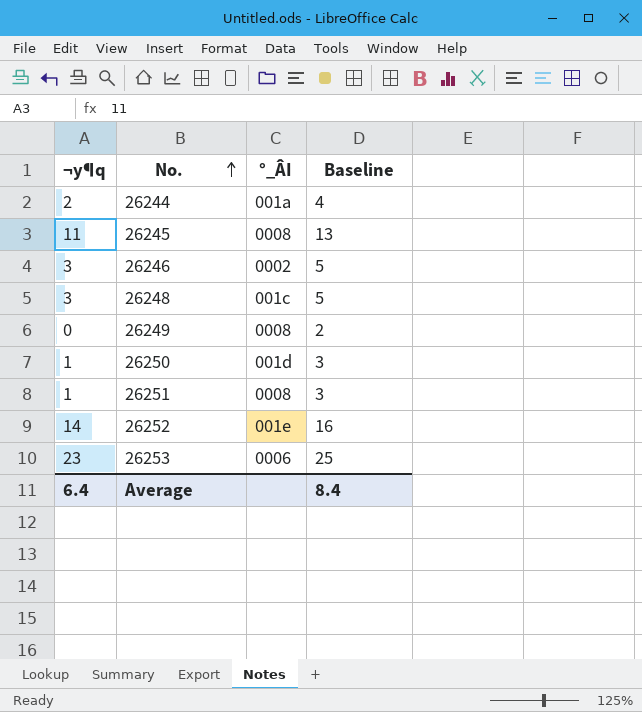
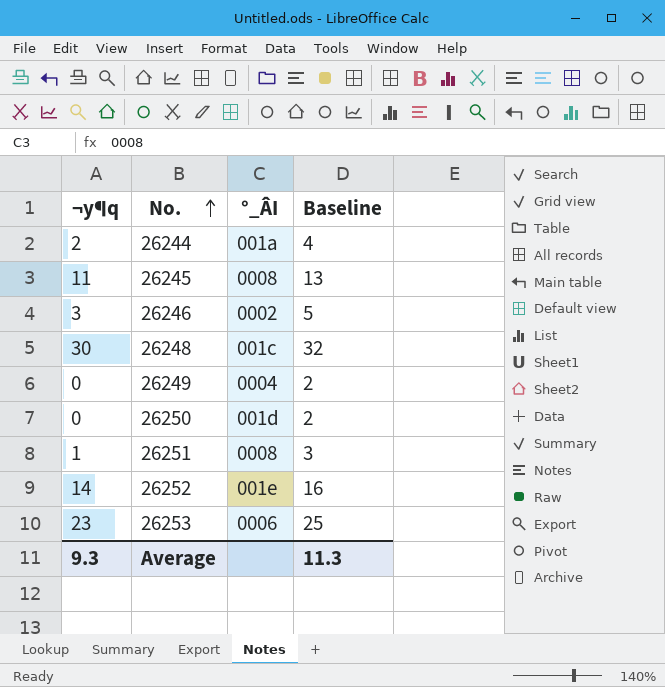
26248 | ¬y¶q: 3 -> 30
26248 | Baseline: 5 -> 32
26249 | °_ÂI: 0008 -> 0004
26250 | ¬y¶q: 1 -> 0
26250 | Baseline: 3 -> 2
Average | ¬y¶q: 6.4 -> 9.3
Average | Baseline: 8.4 -> 11.3

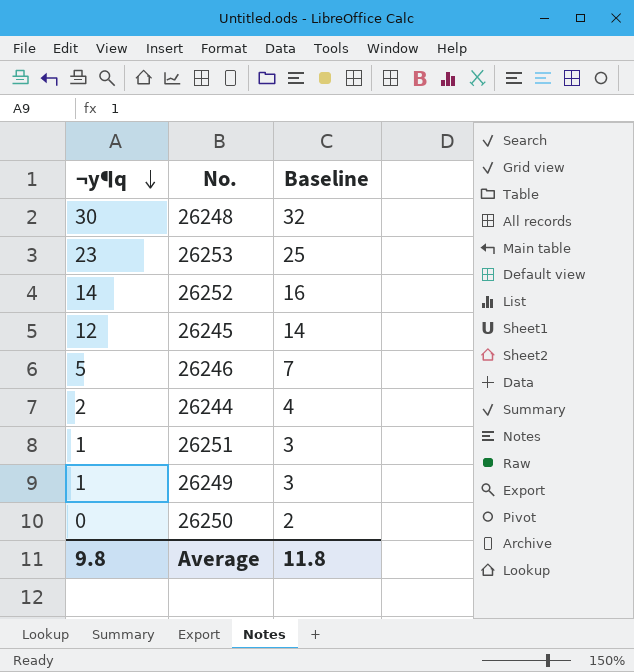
row order: No. ascending -> ¬y¶q descending
column °_ÂI | position: 3 -> none
26245 | ¬y¶q: 11 -> 12
26245 | Baseline: 13 -> 14
26246 | ¬y¶q: 3 -> 5
26246 | Baseline: 5 -> 7
26249 | ¬y¶q: 0 -> 1
26249 | Baseline: 2 -> 3
Average | ¬y¶q: 9.3 -> 9.8
Average | Baseline: 11.3 -> 11.8

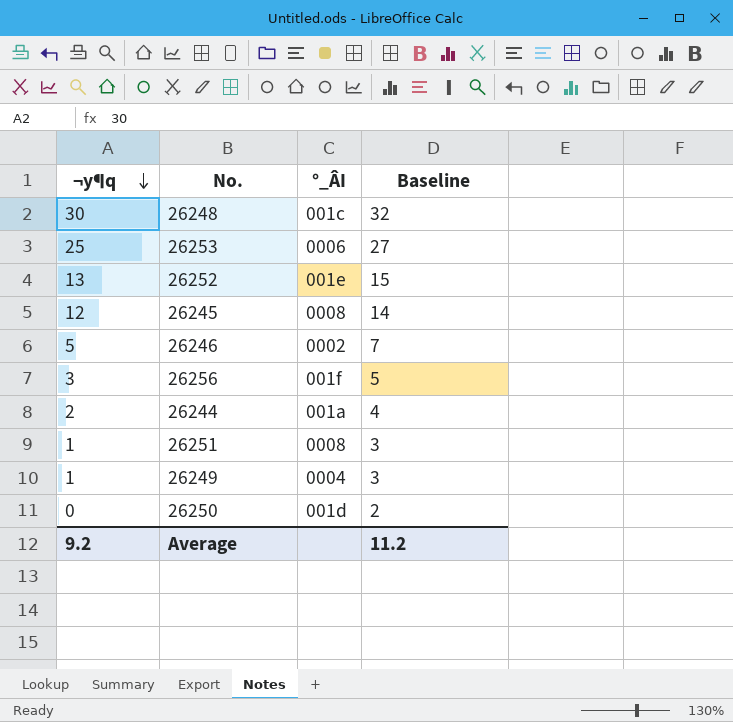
column °_ÂI | position: none -> 3
26253 | ¬y¶q: 23 -> 25
26253 | Baseline: 25 -> 27
26252 | ¬y¶q: 14 -> 13
26252 | Baseline: 16 -> 15
row 26256: none -> 3 | 001f | 5
Average | ¬y¶q: 9.8 -> 9.2
Average | Baseline: 11.8 -> 11.2

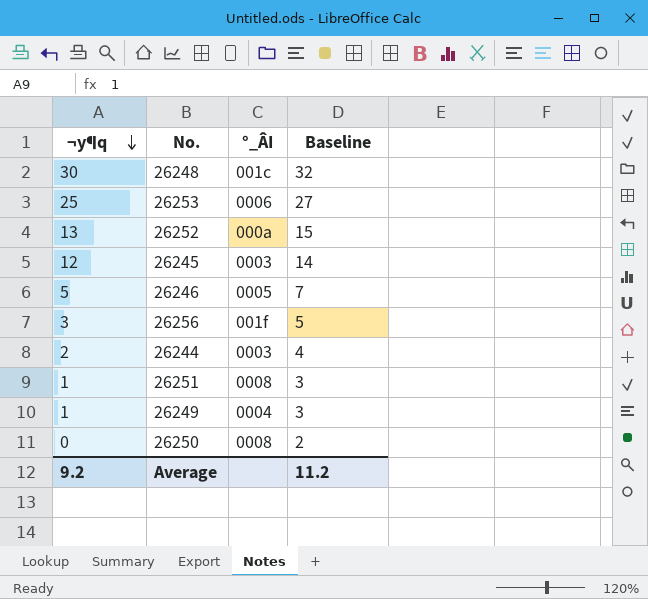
26252 | °_ÂI: 001e -> 000a
26245 | °_ÂI: 0008 -> 0003
26246 | °_ÂI: 0002 -> 0005
26244 | °_ÂI: 001a -> 0003
26250 | °_ÂI: 001d -> 0008

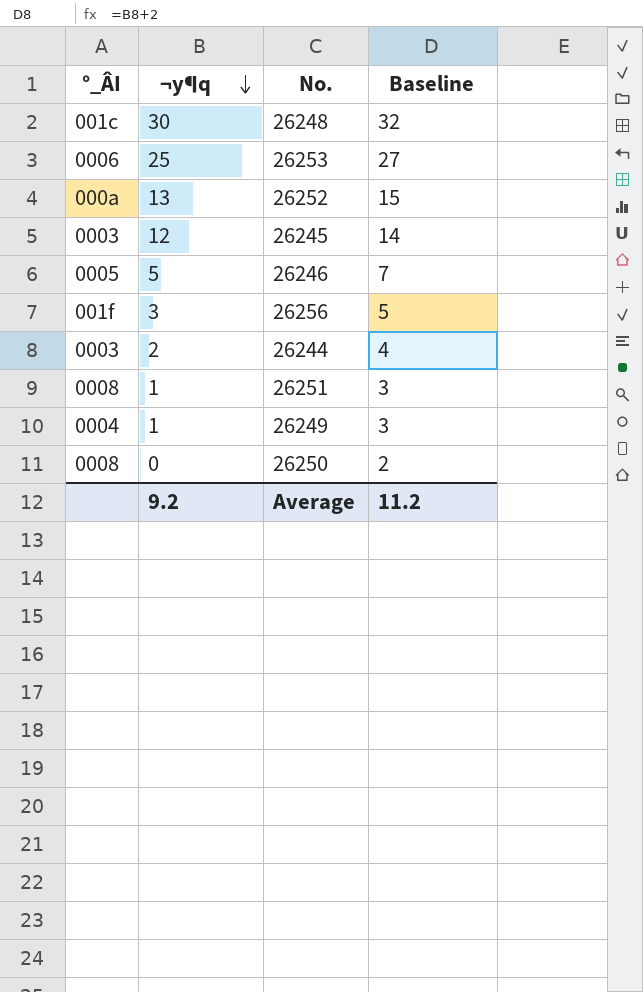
column °_ÂI | position: 3 -> 1

